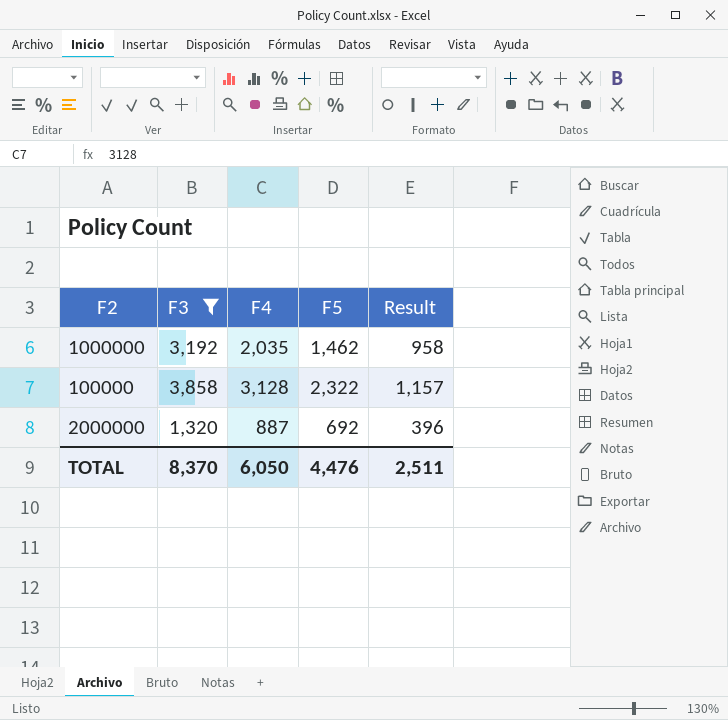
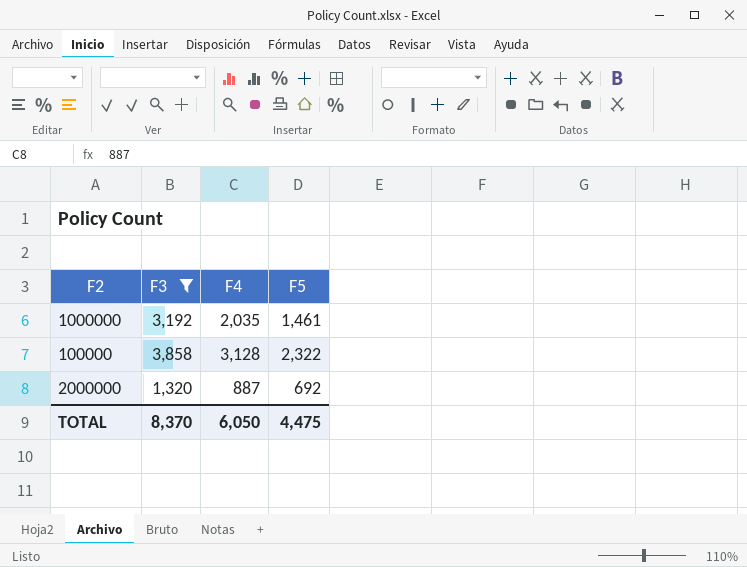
column Result | formula: [F3] * 0.3 -> none
1000000 | F5: 1,462 -> 1,461
TOTAL | F5: 4,476 -> 4,475

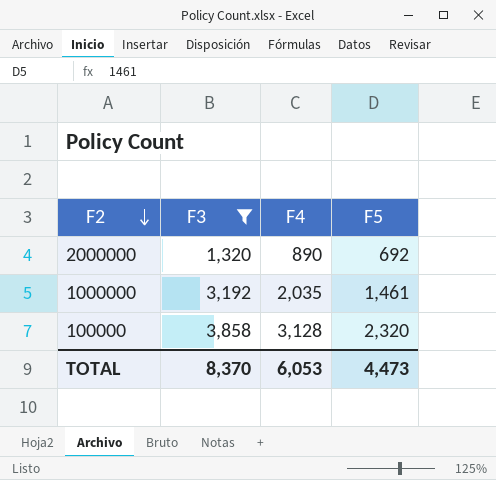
row order: none -> F2 descending
2000000 | F4: 887 -> 890
100000 | F5: 2,322 -> 2,320
TOTAL | F4: 6,050 -> 6,053
TOTAL | F5: 4,475 -> 4,473

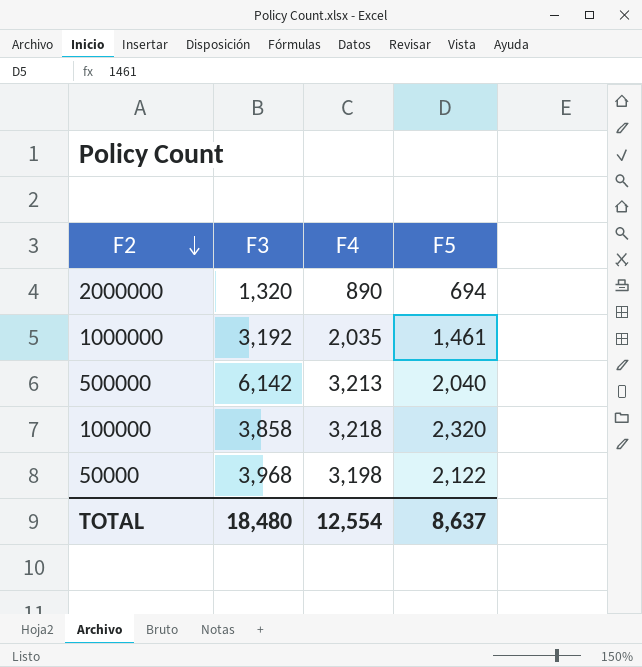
filter: F3 <= 3,858 -> none
2000000 | F5: 692 -> 694
100000 | F4: 3,128 -> 3,218
TOTAL | F3: 8,370 -> 18,480
TOTAL | F4: 6,053 -> 12,554
TOTAL | F5: 4,473 -> 8,637

